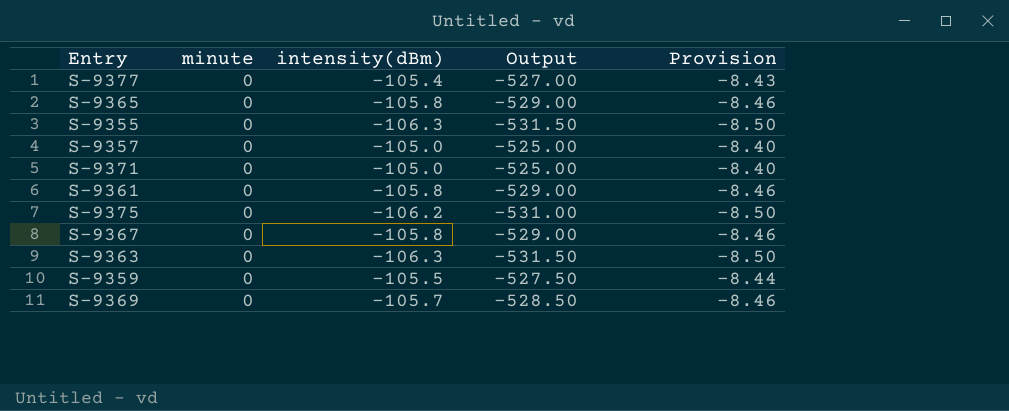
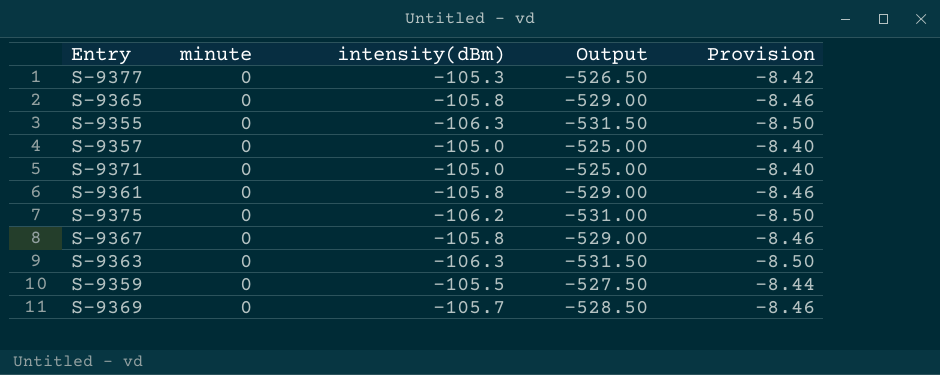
S-9377 | intensity(dBm): -105.4 -> -105.3
S-9377 | Output: -527.00 -> -526.50
S-9377 | Provision: -8.43 -> -8.42

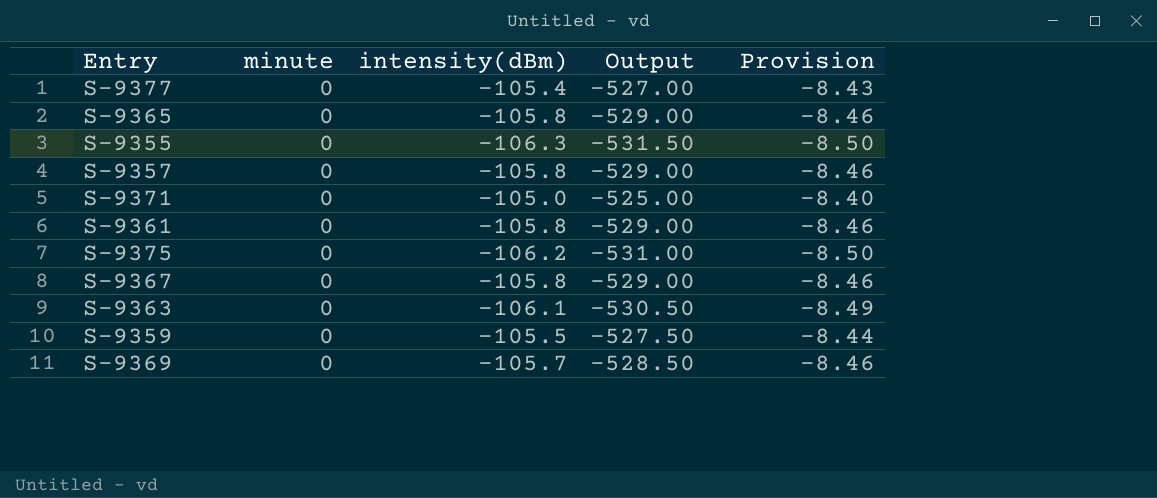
S-9377 | intensity(dBm): -105.3 -> -105.4
S-9377 | Output: -526.50 -> -527.00
S-9377 | Provision: -8.42 -> -8.43
S-9357 | intensity(dBm): -105.0 -> -105.8
S-9357 | Output: -525.00 -> -529.00
S-9357 | Provision: -8.40 -> -8.46
S-9363 | intensity(dBm): -106.3 -> -106.1
S-9363 | Output: -531.50 -> -530.50
S-9363 | Provision: -8.50 -> -8.49

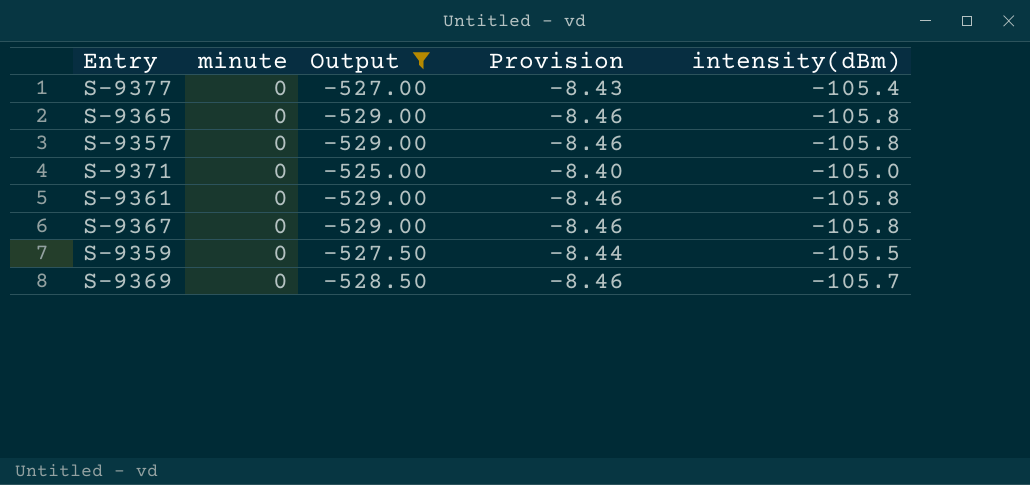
filter: none -> Output >= -529.00
column intensity(dBm) | position: 3 -> 5

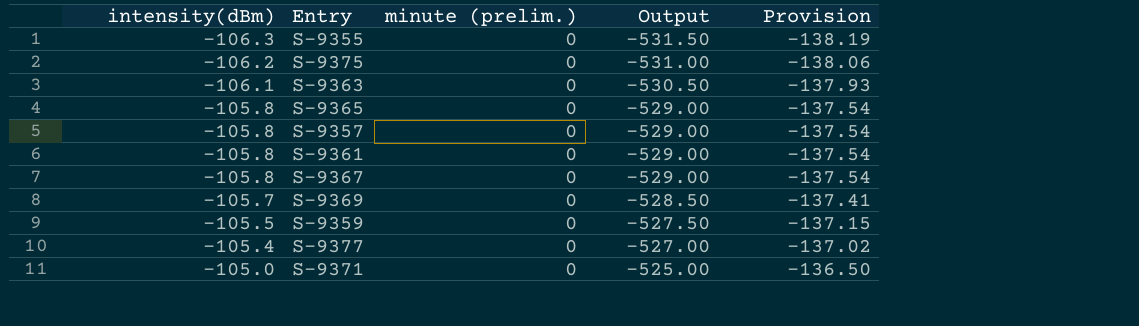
filter: Output >= -529.00 -> none
row order: none -> intensity(dBm) ascending
column intensity(dBm) | position: 5 -> 1
column name: minute -> minute (prelim.)
column Provision | formula: [intensity(dBm)] * 0.08 -> [intensity(dBm)] * 1.3

